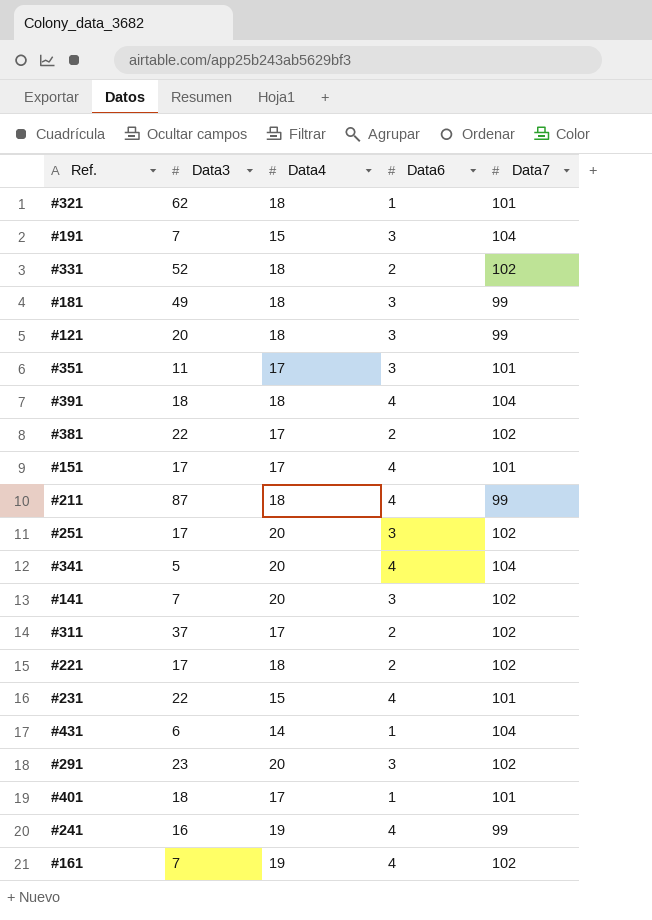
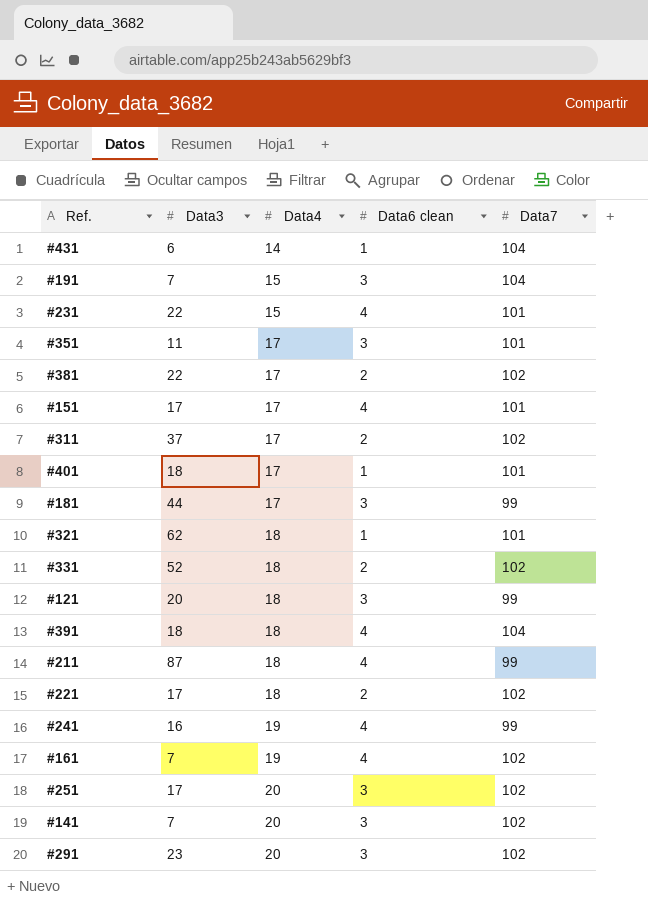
row order: none -> Data4 ascending
column name: Data6 -> Data6 clean
row #341: 5 | 20 | 4 | 104 -> none
#181 | Data3: 49 -> 44
#181 | Data4: 18 -> 17

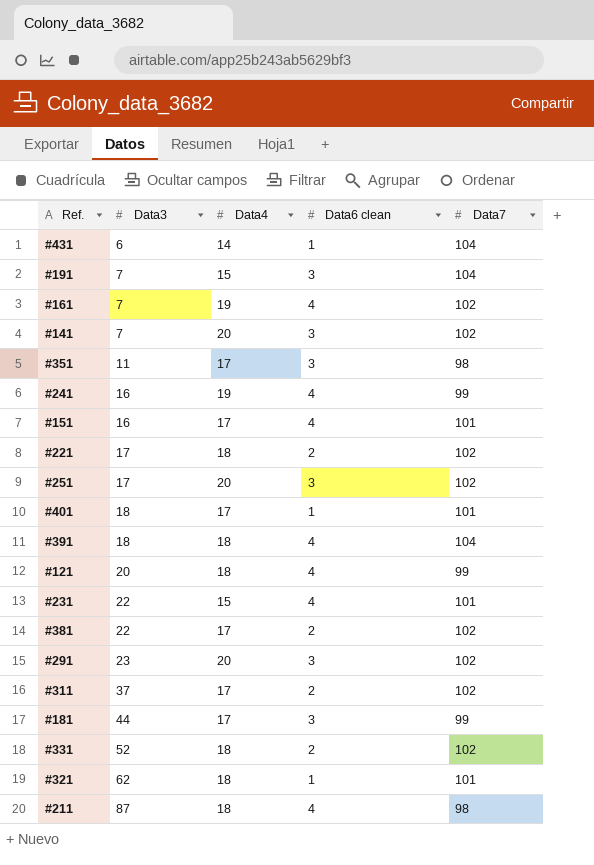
row order: Data4 ascending -> Data3 ascending
#351 | Data7: 101 -> 98
#151 | Data3: 17 -> 16
#121 | Data6 clean: 3 -> 4
#211 | Data7: 99 -> 98

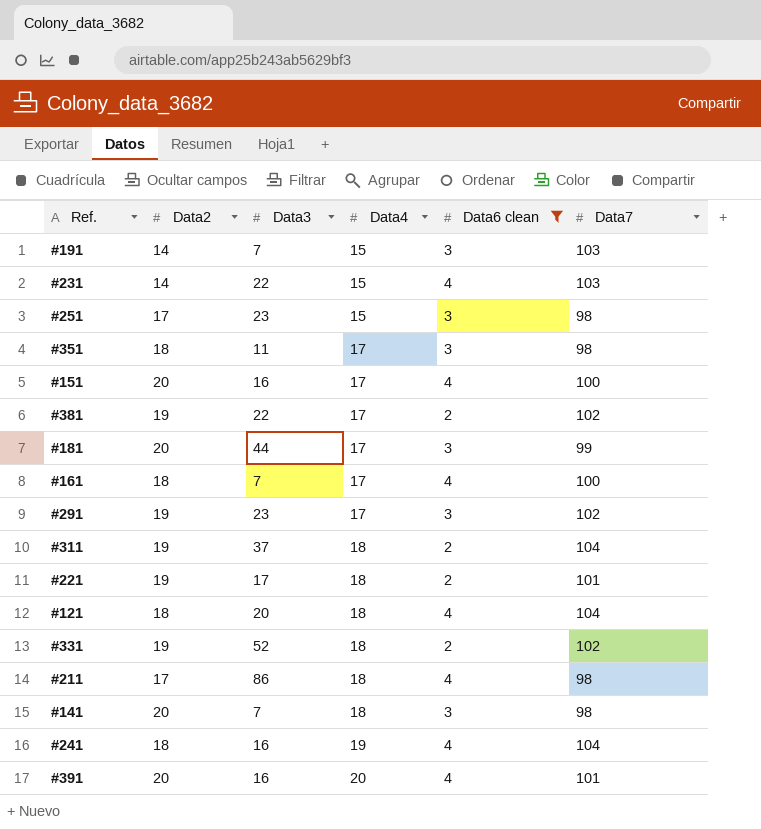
filter: none -> Data6 clean != 1
row order: Data3 ascending -> Data4 ascending
column Data2 | position: none -> 2
#191 | Data7: 104 -> 103
#231 | Data7: 101 -> 103
#251 | Data3: 17 -> 23
#251 | Data4: 20 -> 15
#251 | Data7: 102 -> 98
#151 | Data7: 101 -> 100
#161 | Data4: 19 -> 17
#161 | Data7: 102 -> 100
#291 | Data4: 20 -> 17
#311 | Data4: 17 -> 18
#311 | Data7: 102 -> 104
#221 | Data7: 102 -> 101
#121 | Data7: 99 -> 104
#211 | Data3: 87 -> 86
#141 | Data4: 20 -> 18
#141 | Data7: 102 -> 98
#241 | Data7: 99 -> 104
#391 | Data3: 18 -> 16
#391 | Data4: 18 -> 20
#391 | Data7: 104 -> 101

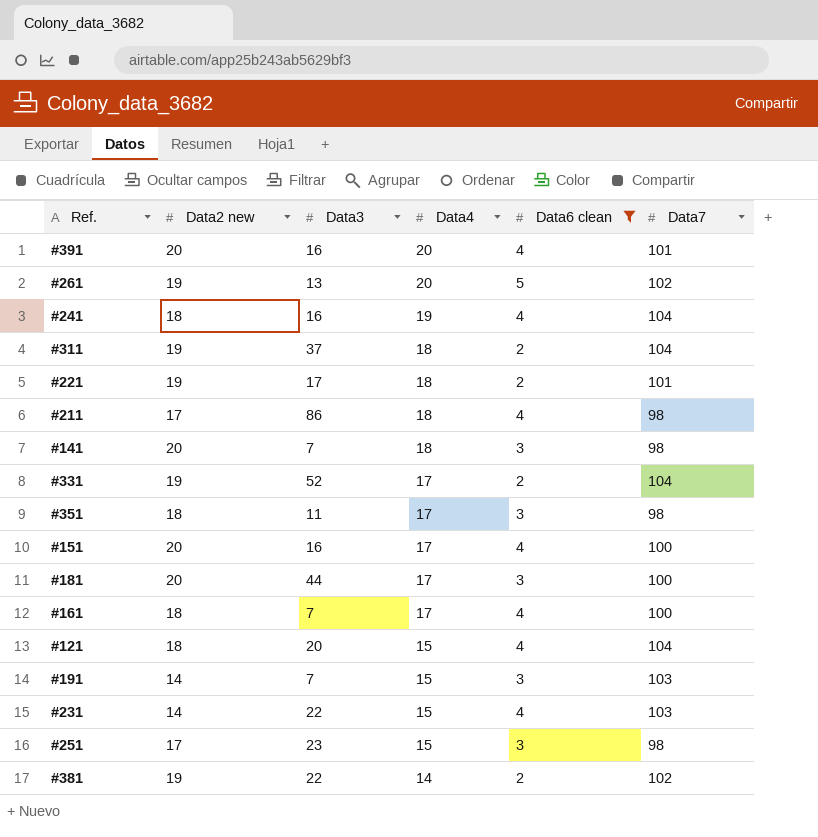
row order: Data4 ascending -> Data4 descending
column name: Data2 -> Data2 new
row #291: 19 | 23 | 17 | 3 | 102 -> none
row #261: none -> 19 | 13 | 20 | 5 | 102
#331 | Data4: 18 -> 17
#331 | Data7: 102 -> 104
#181 | Data7: 99 -> 100
#121 | Data4: 18 -> 15
#381 | Data4: 17 -> 14

